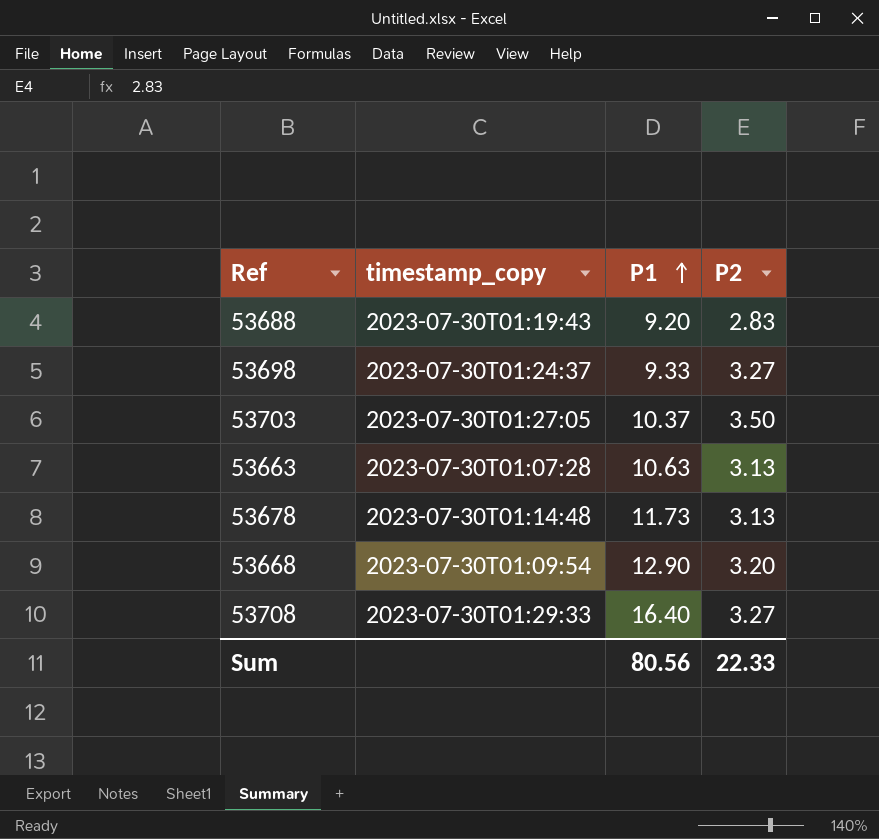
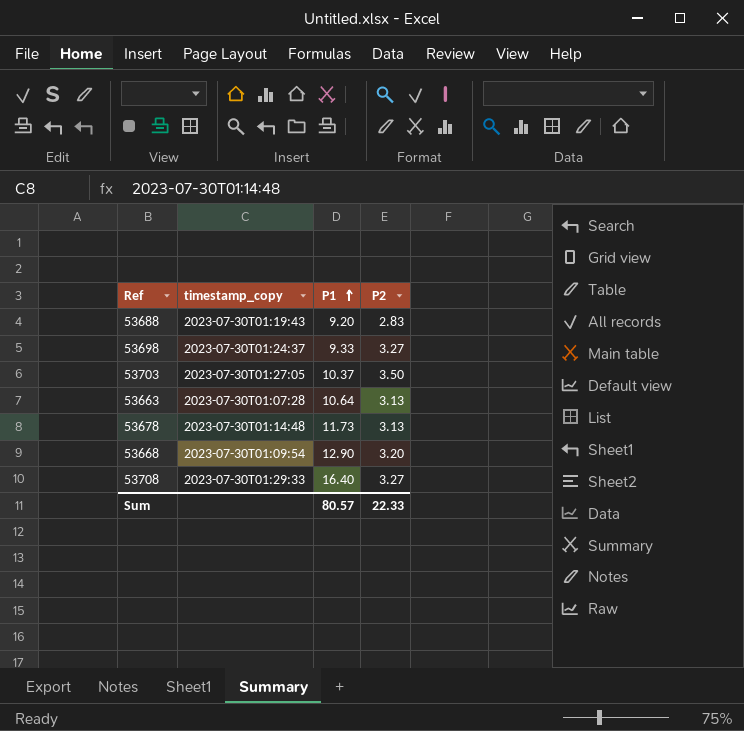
53663 | P1: 10.63 -> 10.64
Sum | P1: 80.56 -> 80.57

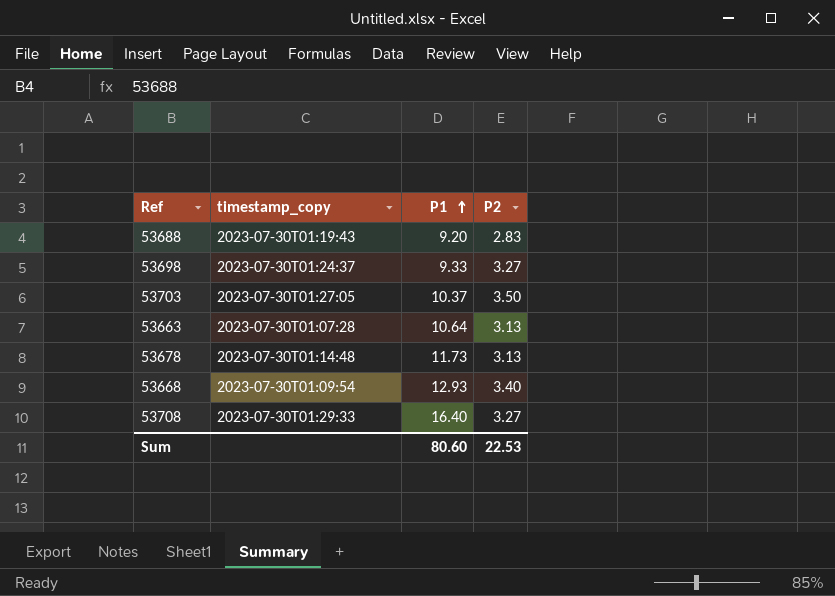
53668 | P1: 12.90 -> 12.93
53668 | P2: 3.20 -> 3.40
Sum | P1: 80.57 -> 80.60
Sum | P2: 22.33 -> 22.53

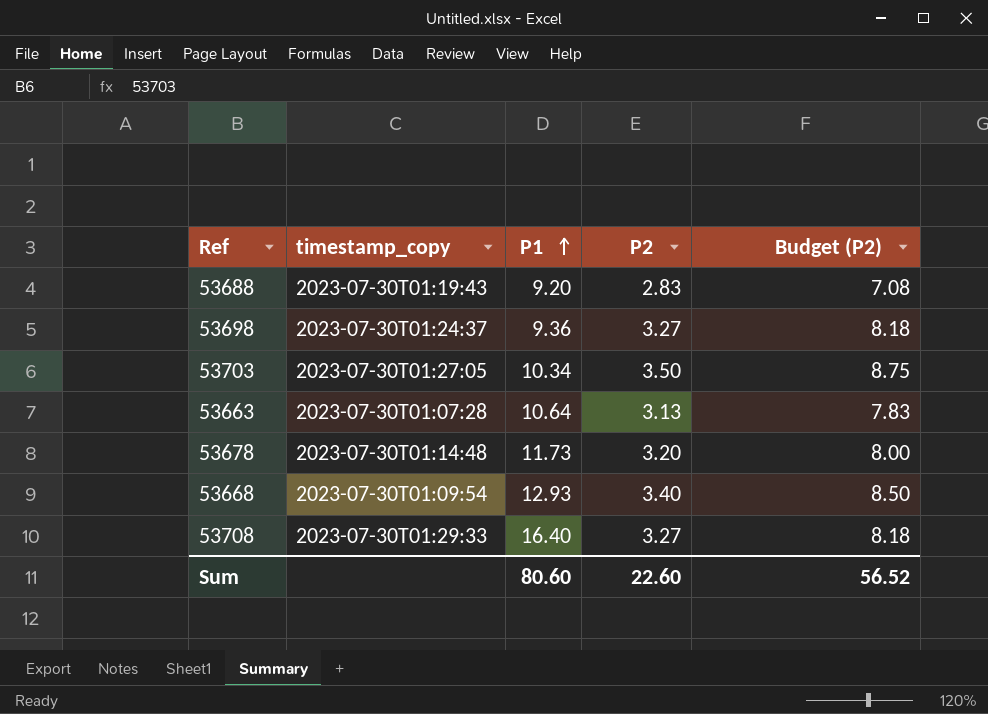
column Budget (P2) | formula: none -> [P2] * 2.5
53698 | P1: 9.33 -> 9.36
53703 | P1: 10.37 -> 10.34
53678 | P2: 3.13 -> 3.20
Sum | P2: 22.53 -> 22.60

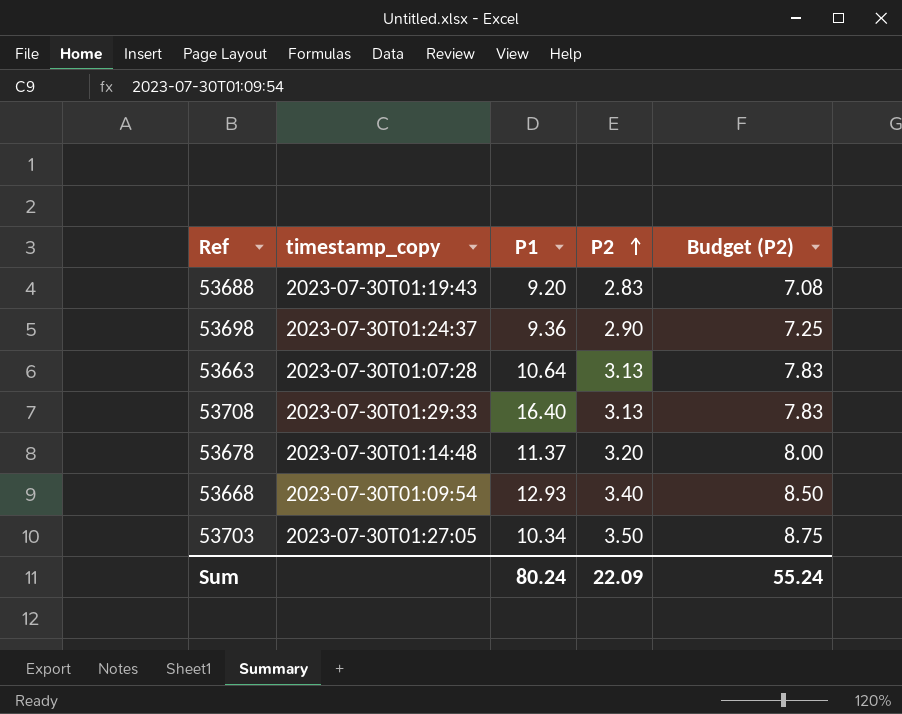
row order: P1 ascending -> P2 ascending
53698 | P2: 3.27 -> 2.90
53698 | Budget (P2): 8.18 -> 7.25
53708 | P2: 3.27 -> 3.13
53708 | Budget (P2): 8.18 -> 7.83
53678 | P1: 11.73 -> 11.37
Sum | P1: 80.60 -> 80.24
Sum | P2: 22.60 -> 22.09
Sum | Budget (P2): 56.52 -> 55.24

